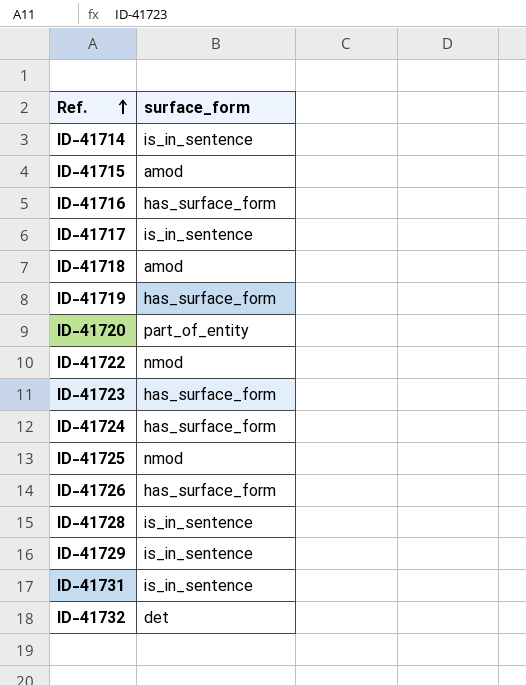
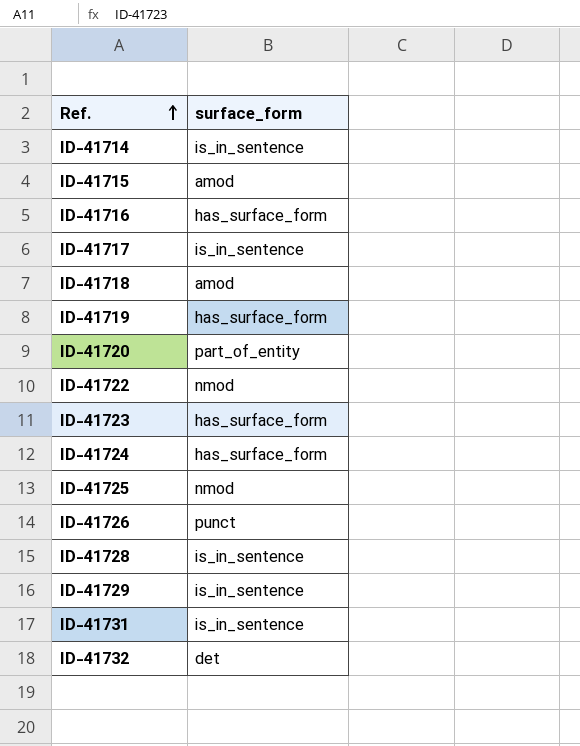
ID-41726 | surface_form: has_surface_form -> punct

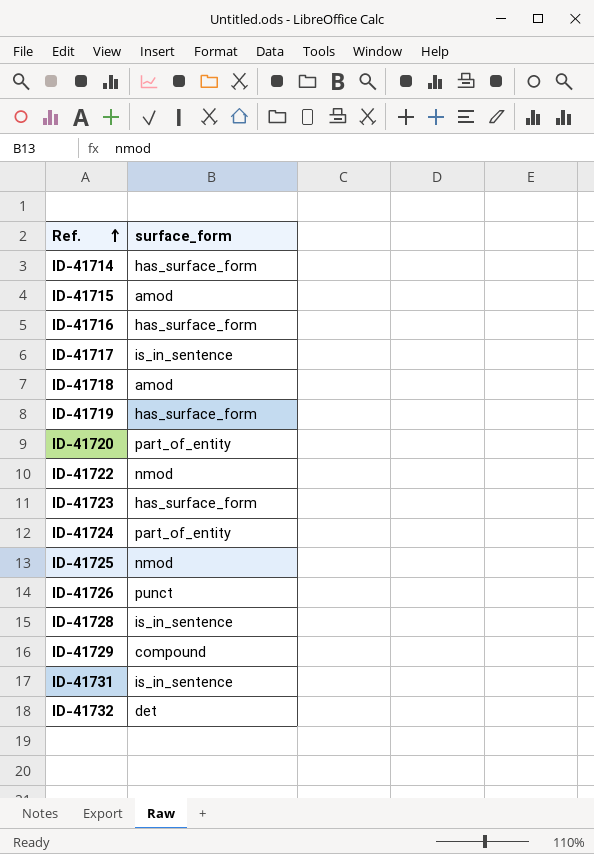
ID-41714 | surface_form: is_in_sentence -> has_surface_form
ID-41724 | surface_form: has_surface_form -> part_of_entity
ID-41729 | surface_form: is_in_sentence -> compound

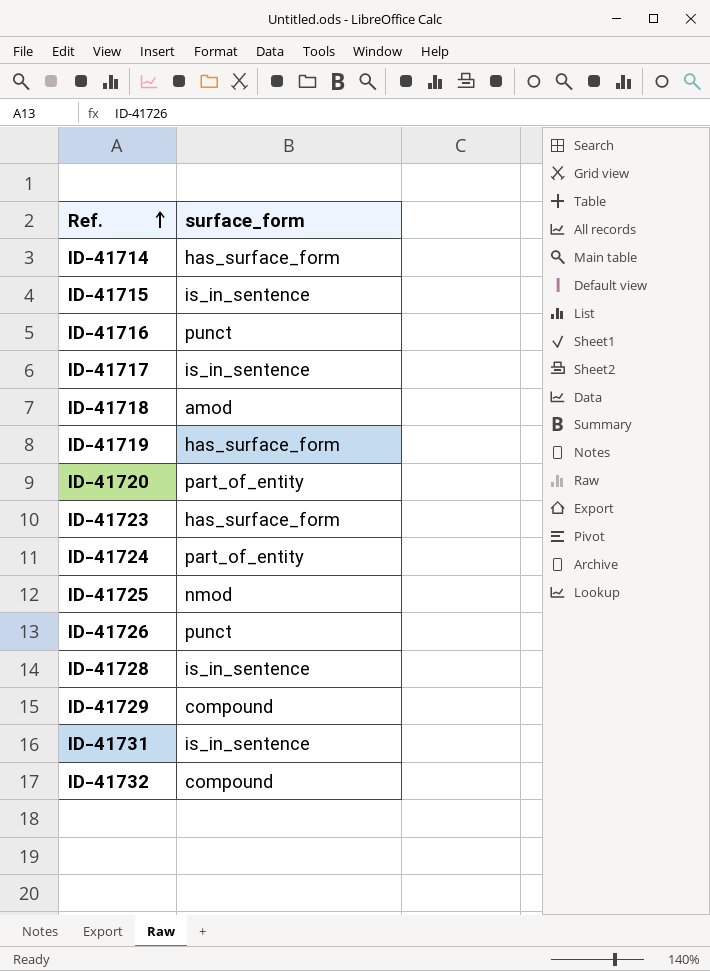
row ID-41722: nmod -> none
ID-41715 | surface_form: amod -> is_in_sentence
ID-41716 | surface_form: has_surface_form -> punct
ID-41732 | surface_form: det -> compound

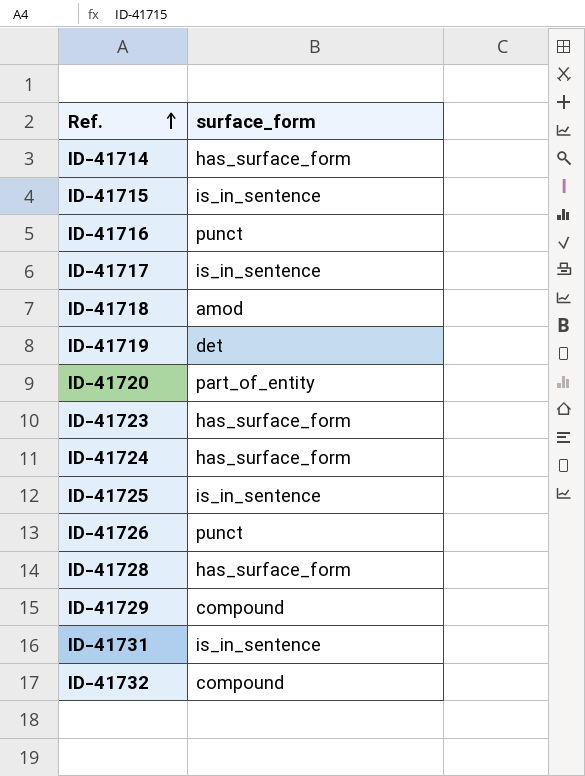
ID-41719 | surface_form: has_surface_form -> det
ID-41724 | surface_form: part_of_entity -> has_surface_form
ID-41725 | surface_form: nmod -> is_in_sentence
ID-41728 | surface_form: is_in_sentence -> has_surface_form

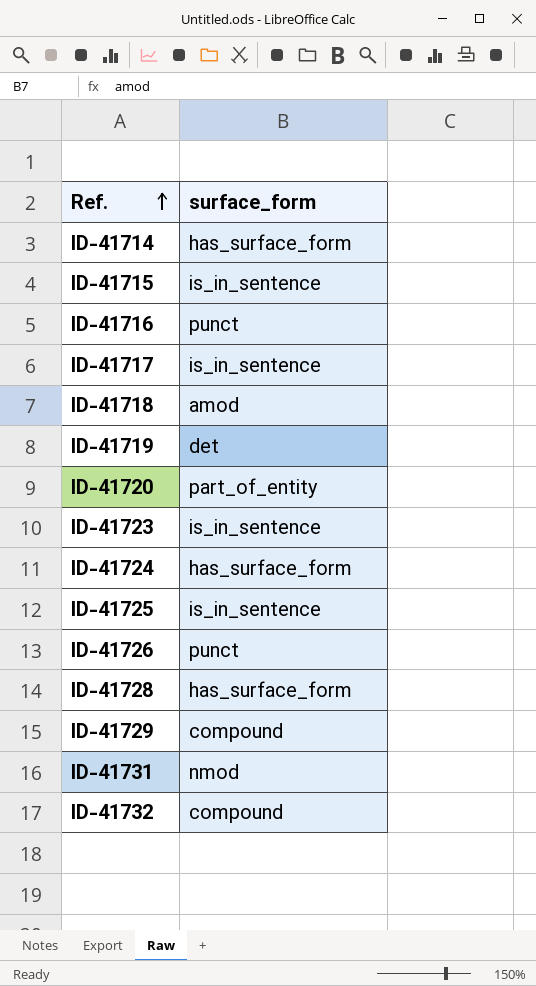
ID-41723 | surface_form: has_surface_form -> is_in_sentence
ID-41731 | surface_form: is_in_sentence -> nmod

